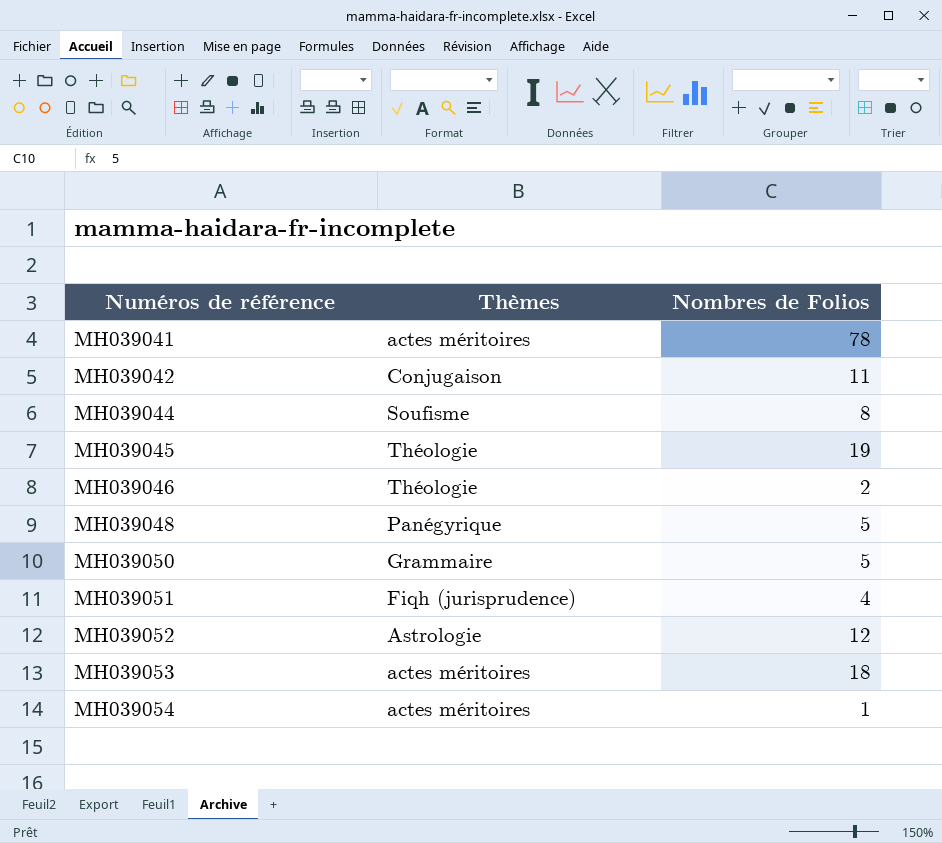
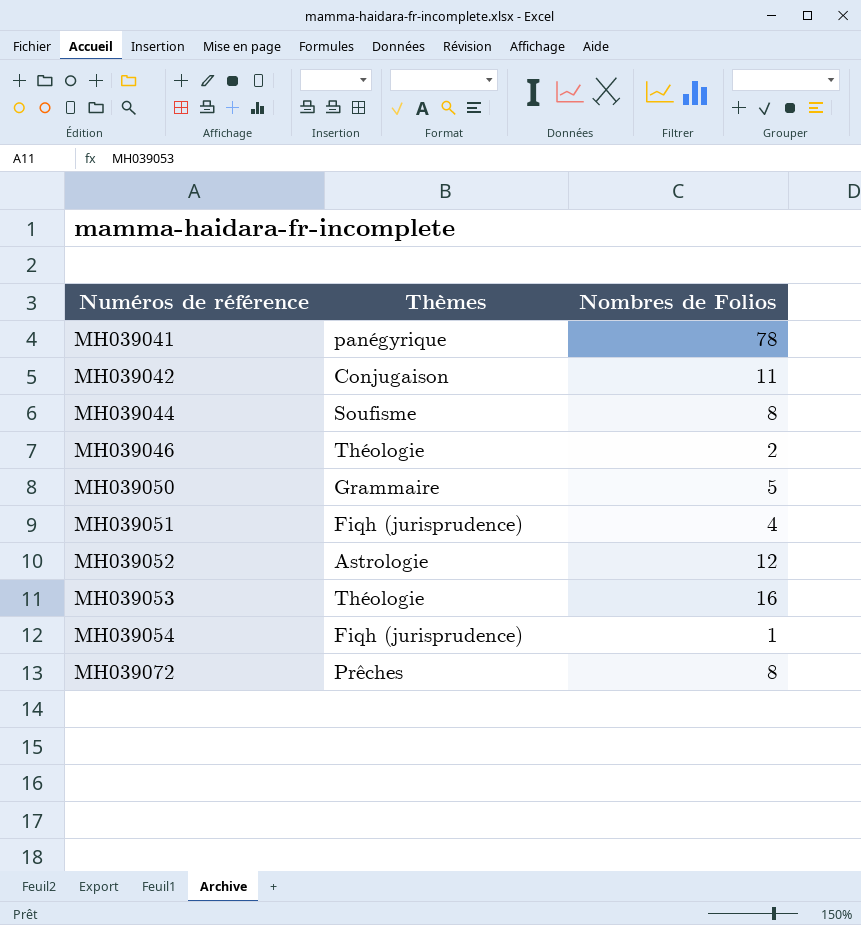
row MH039045: Théologie | 19 -> none
row MH039048: Panégyrique | 5 -> none
MH039041 | Thèmes: actes méritoires -> panégyrique
MH039053 | Thèmes: actes méritoires -> Théologie
MH039053 | Nombres de Folios: 18 -> 16
MH039054 | Thèmes: actes méritoires -> Fiqh (jurisprudence)
row MH039072: none -> Prêches | 8

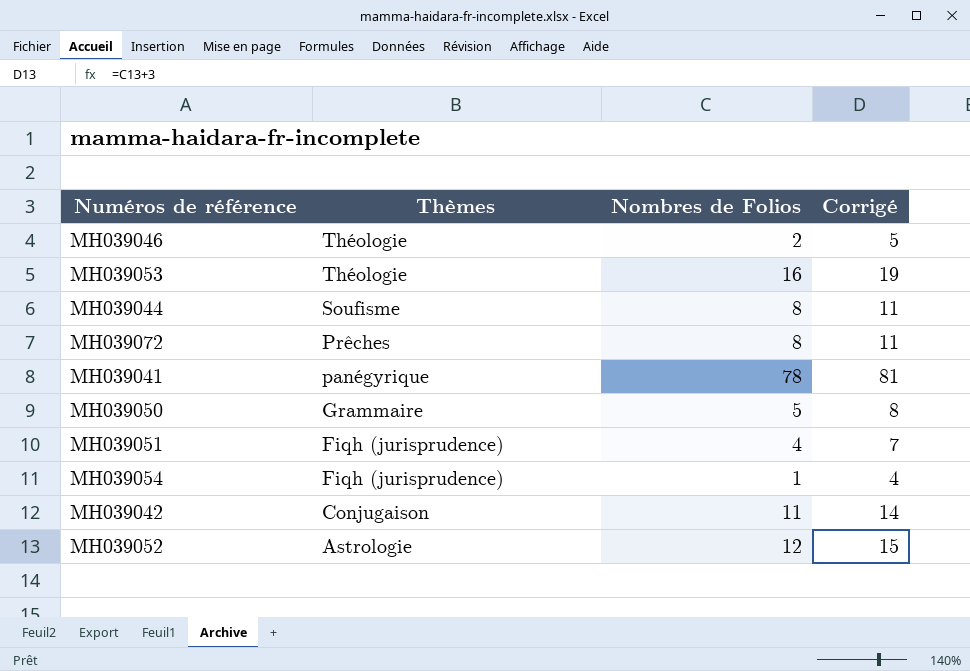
row order: Numéros de référence ascending -> Thèmes descending
column Corrigé | formula: none -> [Nombres de Folios] + 3

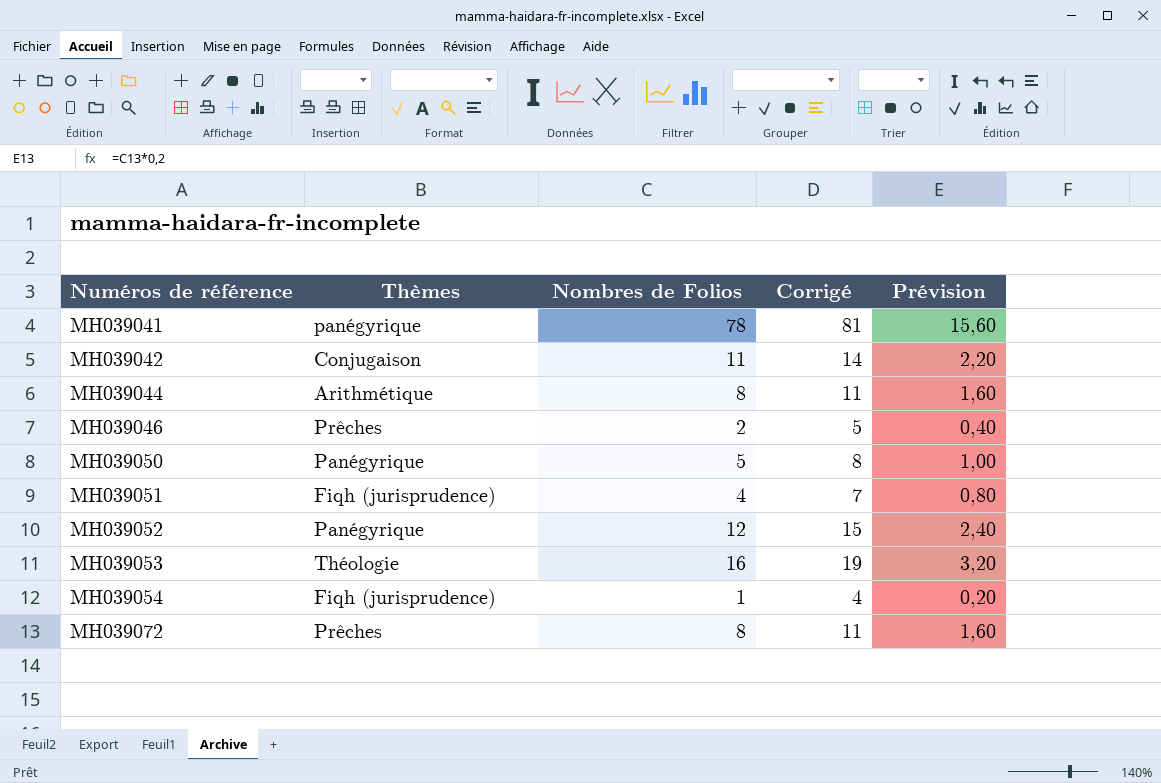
row order: Thèmes descending -> Numéros de référence ascending
column Prévision | formula: none -> [Nombres de Folios] * 0,2
MH039044 | Thèmes: Soufisme -> Arithmétique
MH039046 | Thèmes: Théologie -> Prêches
MH039050 | Thèmes: Grammaire -> Panégyrique
MH039052 | Thèmes: Astrologie -> Panégyrique

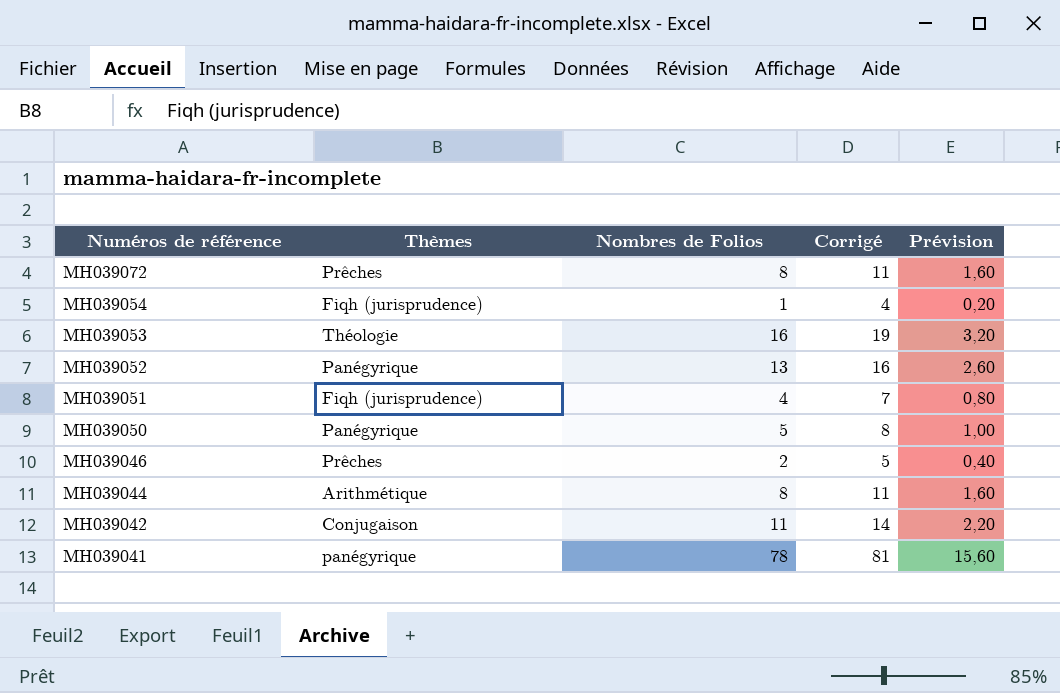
row order: Numéros de référence ascending -> Numéros de référence descending
MH039052 | Nombres de Folios: 12 -> 13
MH039052 | Corrigé: 15 -> 16
MH039052 | Prévision: 2,40 -> 2,60

